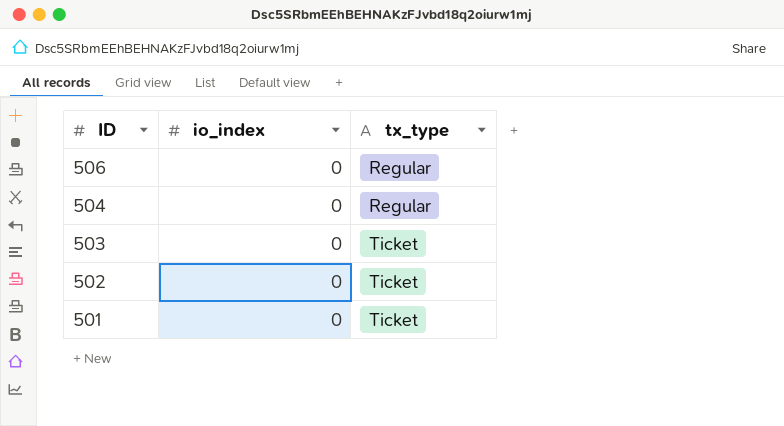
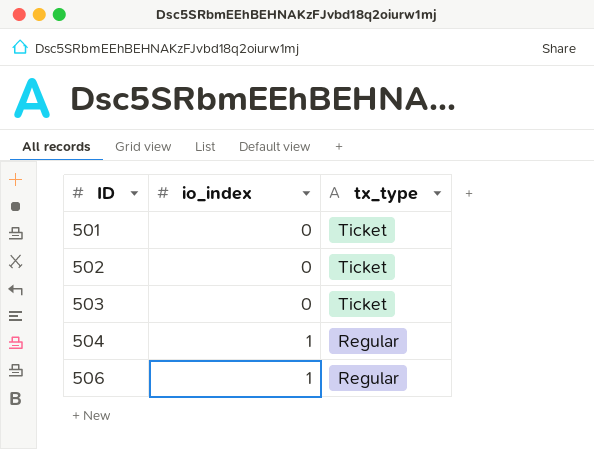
row order: ID descending -> ID ascending
504 | io_index: 0 -> 1
506 | io_index: 0 -> 1

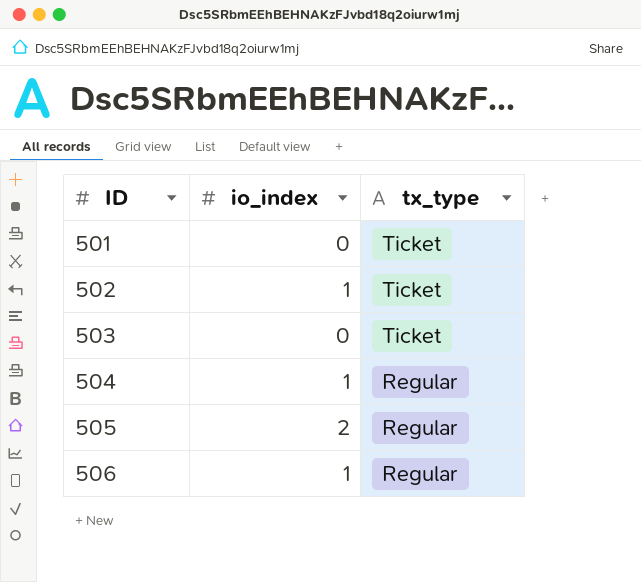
502 | io_index: 0 -> 1
row 505: none -> 2 | Regular

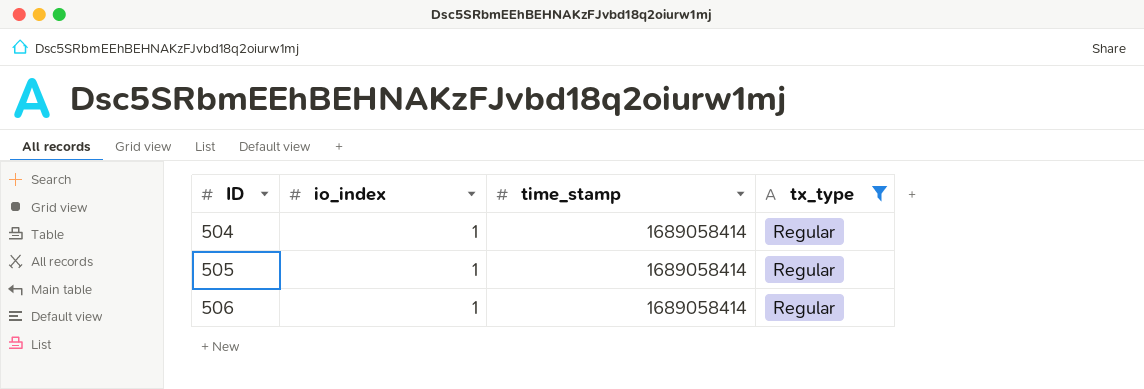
filter: none -> tx_type = Regular
column time_stamp | position: none -> 3
505 | io_index: 2 -> 1

